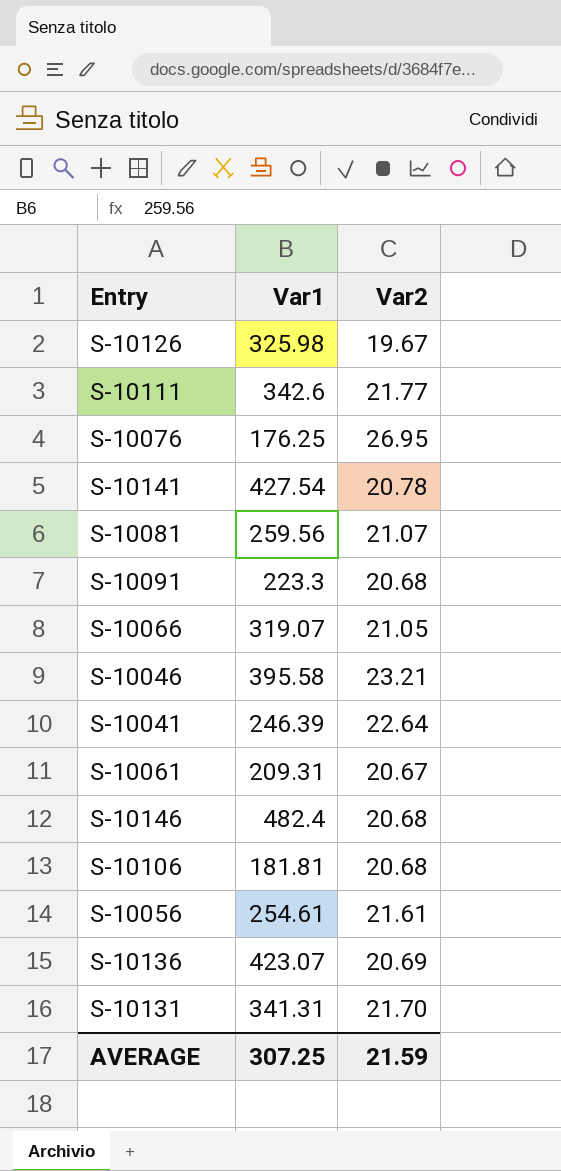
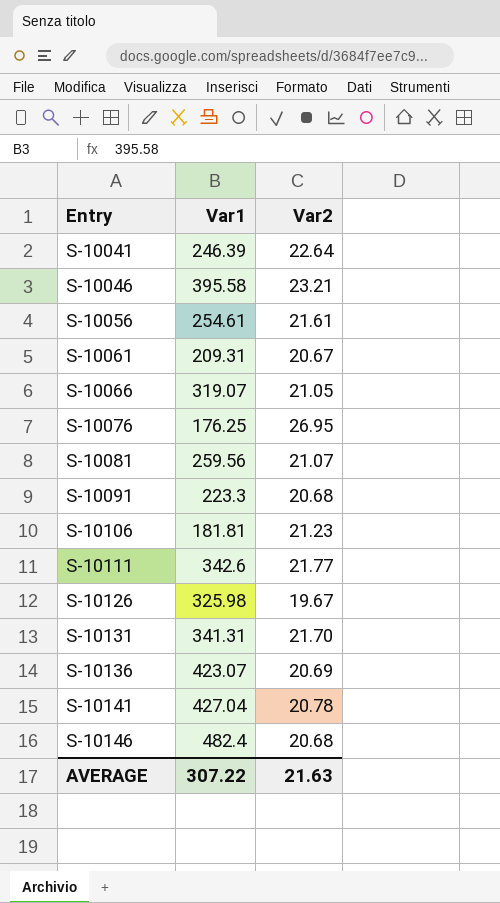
row order: none -> Entry ascending
S-10106 | Var2: 20.68 -> 21.23
S-10141 | Var1: 427.54 -> 427.04
AVERAGE | Var1: 307.25 -> 307.22
AVERAGE | Var2: 21.59 -> 21.63

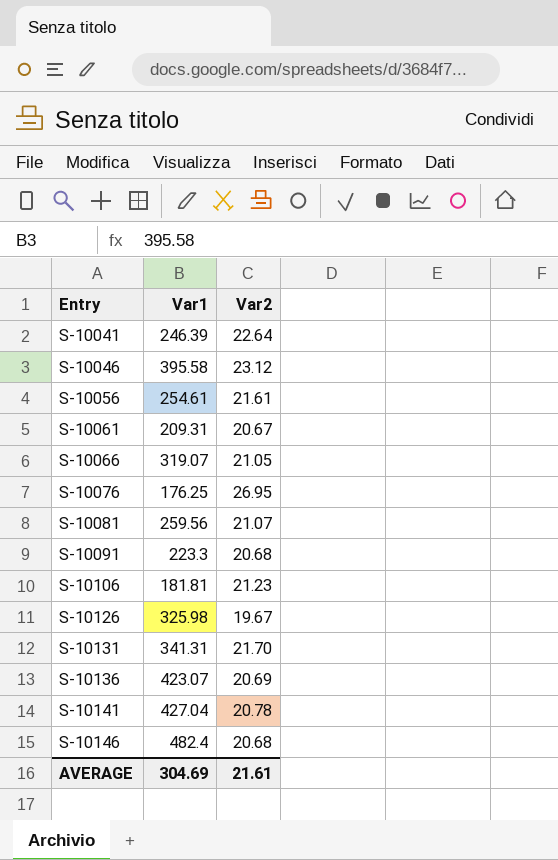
row S-10111: 342.6 | 21.77 -> none
S-10046 | Var2: 23.21 -> 23.12
AVERAGE | Var1: 307.22 -> 304.69
AVERAGE | Var2: 21.63 -> 21.61

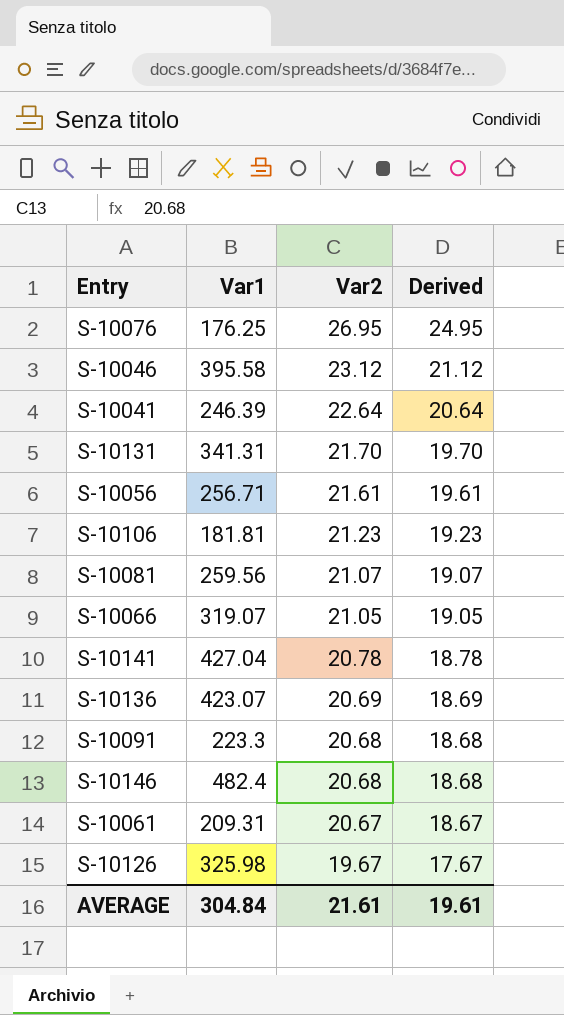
row order: Entry ascending -> Var2 descending
column Derived | formula: none -> [Var2] - 2
S-10056 | Var1: 254.61 -> 256.71
AVERAGE | Var1: 304.69 -> 304.84

